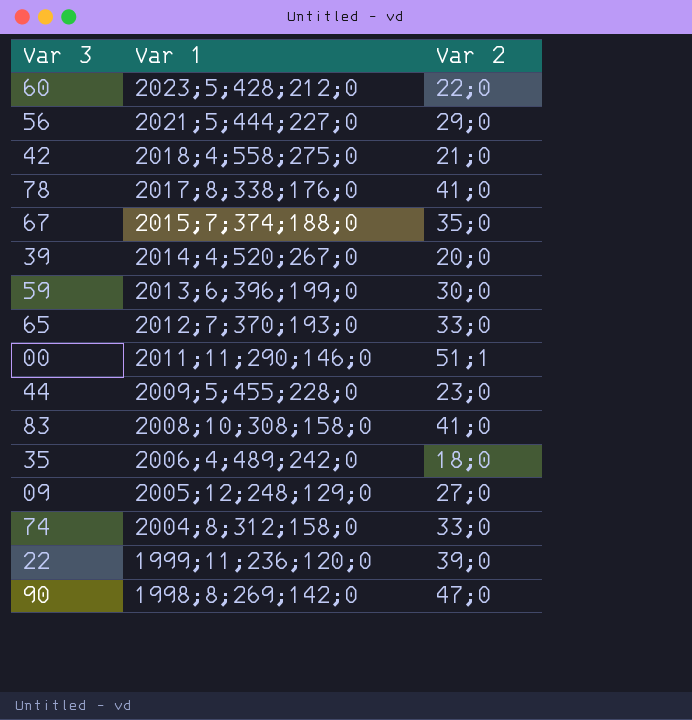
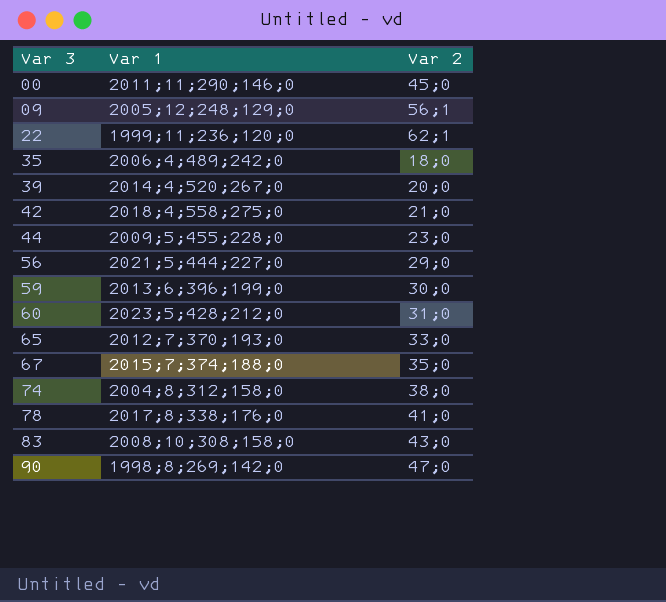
row order: Var 1 descending -> Var 3 ascending
00 | Var 2: 51;1 -> 45;0
09 | Var 2: 27;0 -> 56;1
22 | Var 2: 39;0 -> 62;1
60 | Var 2: 22;0 -> 31;0
74 | Var 2: 33;0 -> 38;0
83 | Var 2: 41;0 -> 43;0

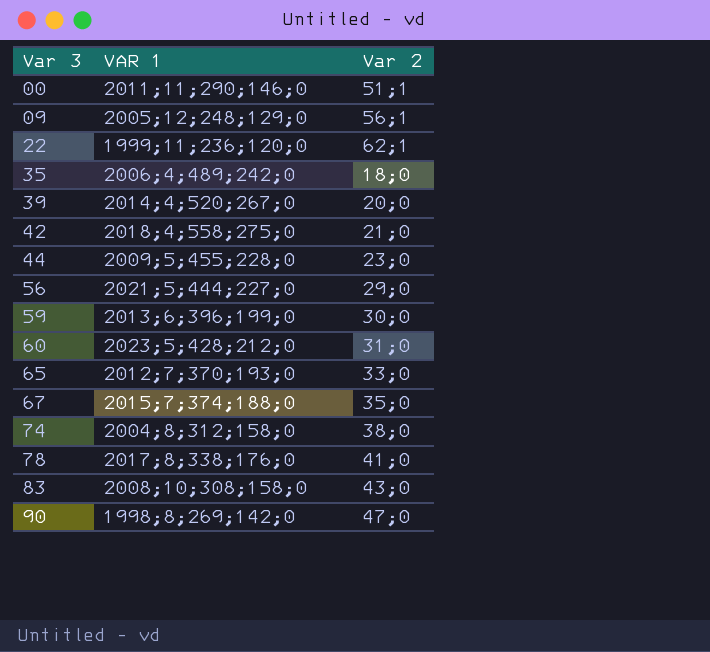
column name: Var 1 -> VAR 1
00 | Var 2: 45;0 -> 51;1

